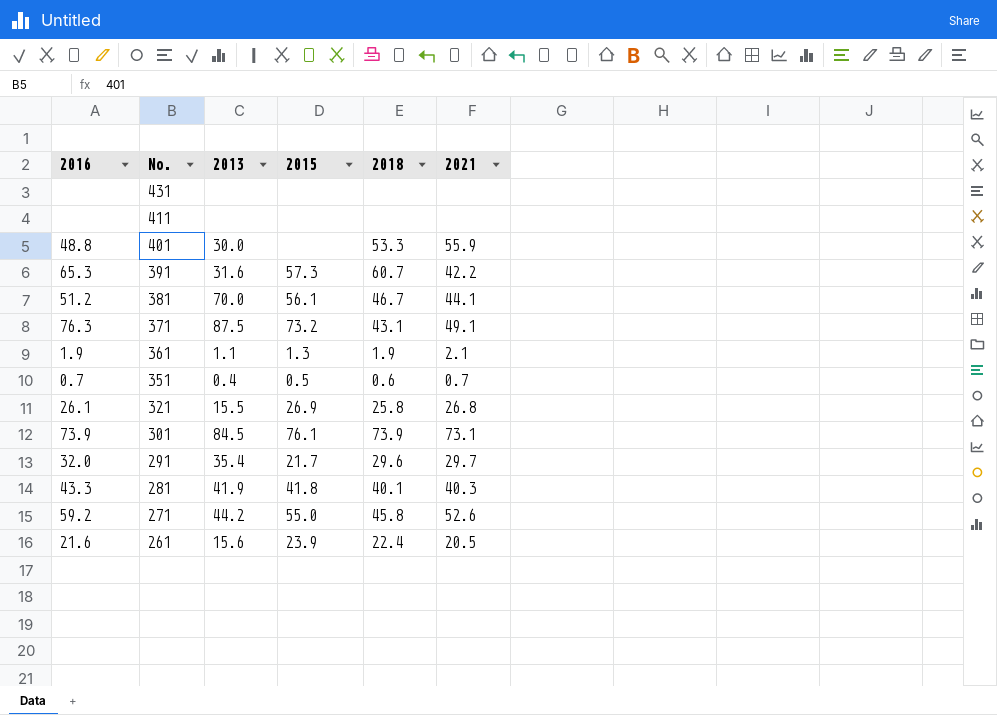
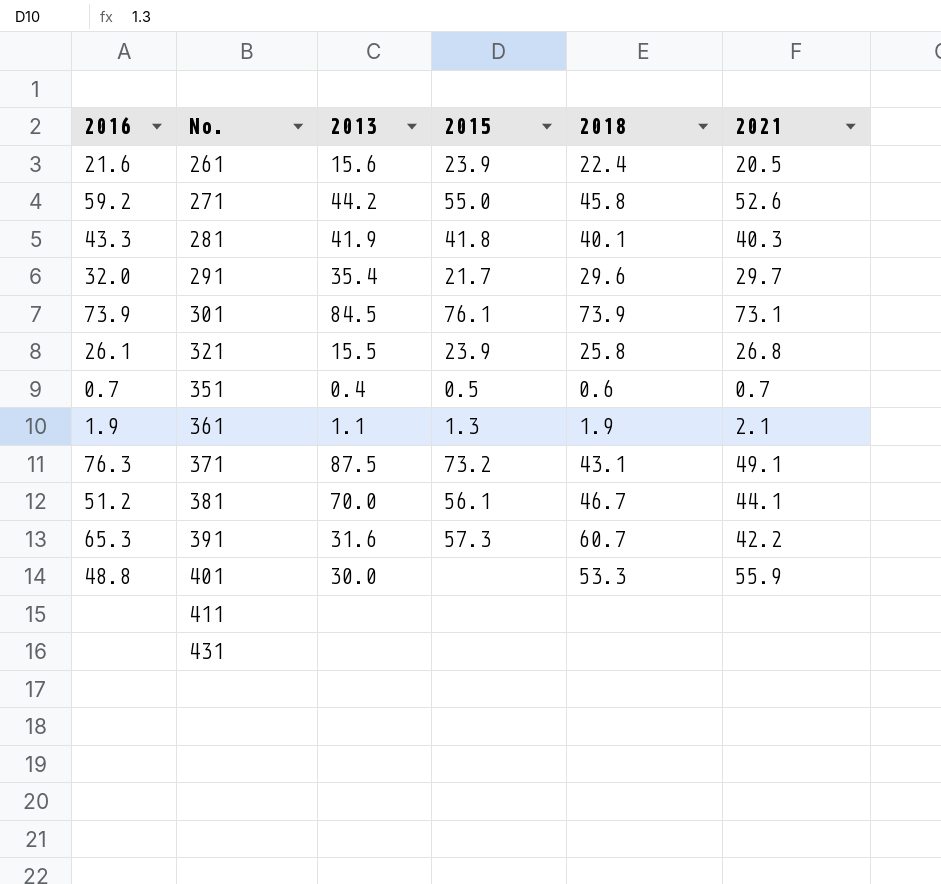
row order: No. descending -> No. ascending
321 | 2015: 26.9 -> 23.9

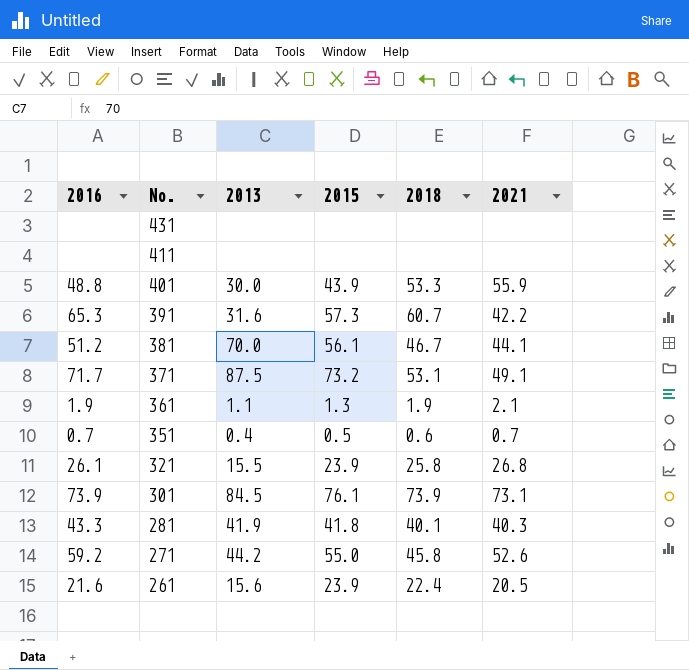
row order: No. ascending -> No. descending
row 291: 32.0 | 35.4 | 21.7 | 29.6 | 29.7 -> none
401 | 2015: none -> 43.9
371 | 2016: 76.3 -> 71.7
371 | 2018: 43.1 -> 53.1

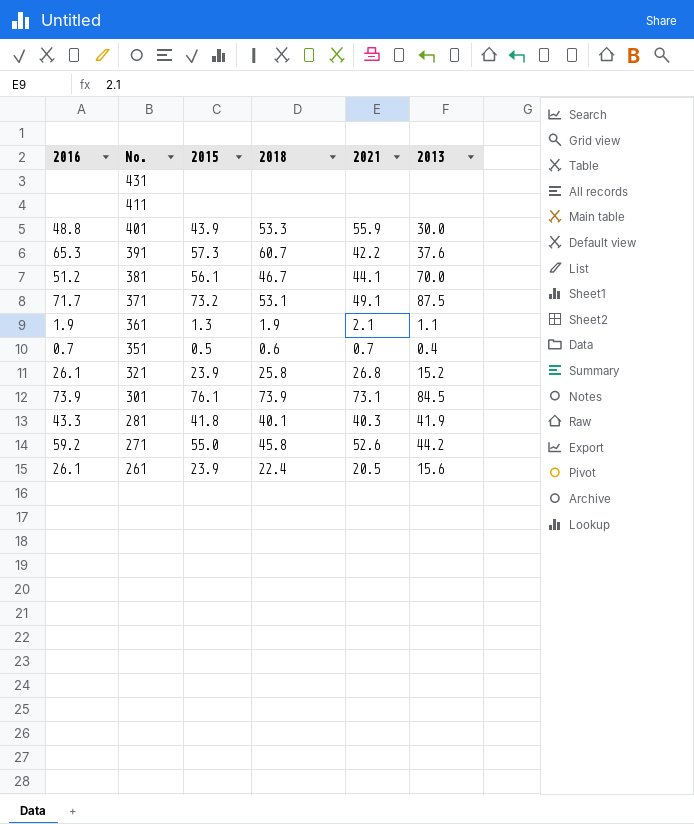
column 2013 | position: 3 -> 6
391 | 2013: 31.6 -> 37.6
321 | 2013: 15.5 -> 15.2
261 | 2016: 21.6 -> 26.1

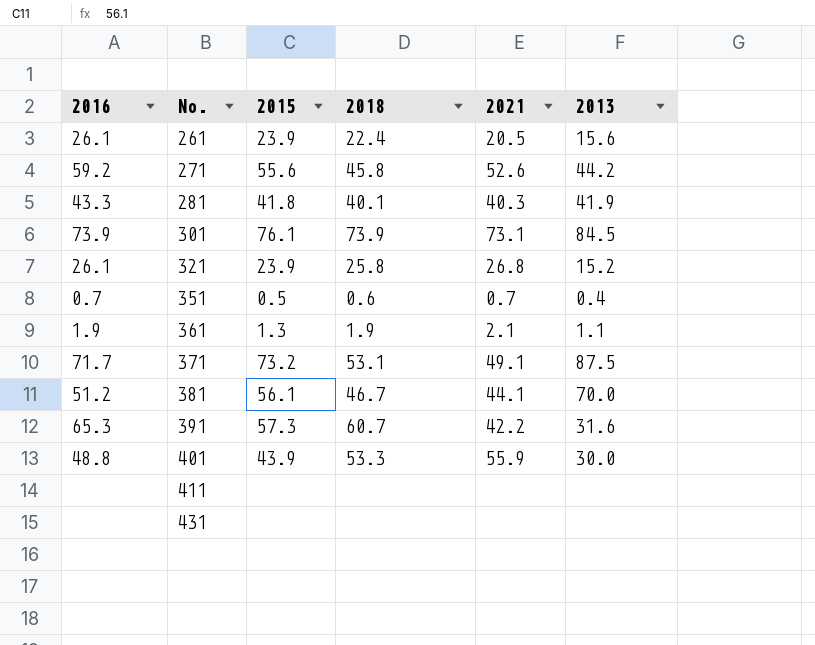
row order: No. descending -> No. ascending
271 | 2015: 55.0 -> 55.6
391 | 2013: 37.6 -> 31.6

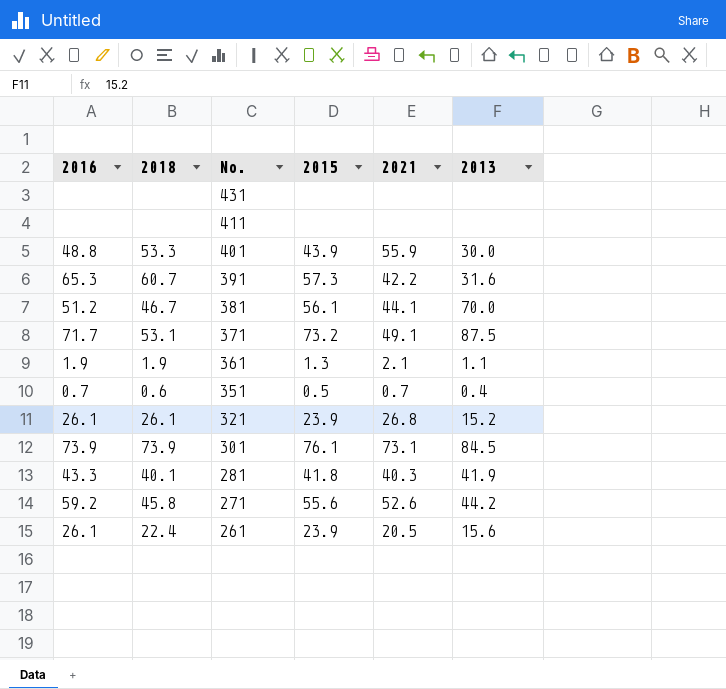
row order: No. ascending -> No. descending
column 2018 | position: 4 -> 2
321 | 2018: 25.8 -> 26.1

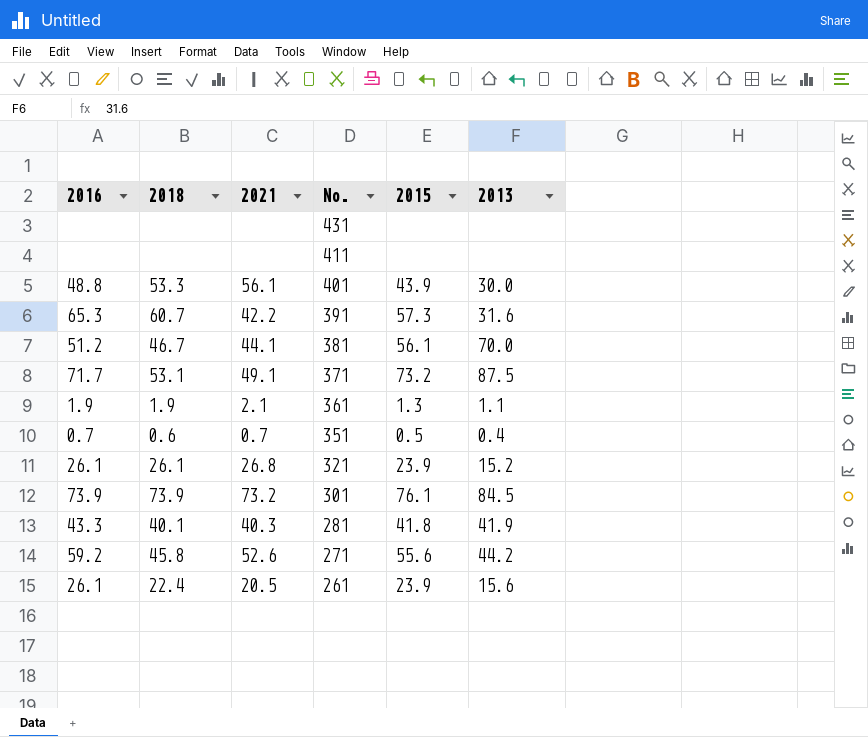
column 2021 | position: 5 -> 3
401 | 2021: 55.9 -> 56.1
301 | 2021: 73.1 -> 73.2

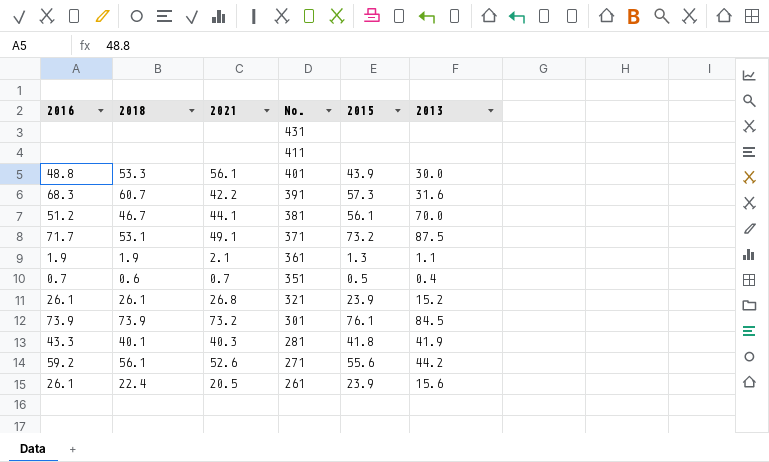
391 | 2016: 65.3 -> 68.3
271 | 2018: 45.8 -> 56.1

